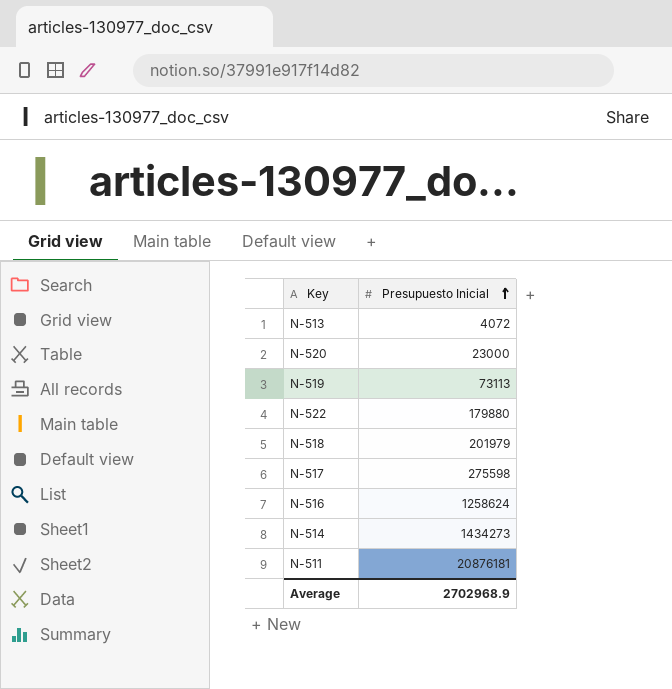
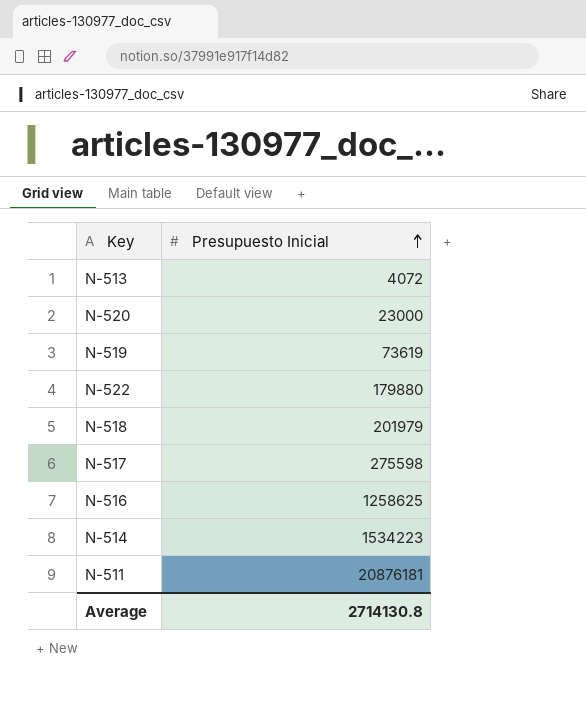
N-519 | Presupuesto Inicial: 73113 -> 73619
N-516 | Presupuesto Inicial: 1258624 -> 1258625
N-514 | Presupuesto Inicial: 1434273 -> 1534223
Average | Presupuesto Inicial: 2702968.9 -> 2714130.8

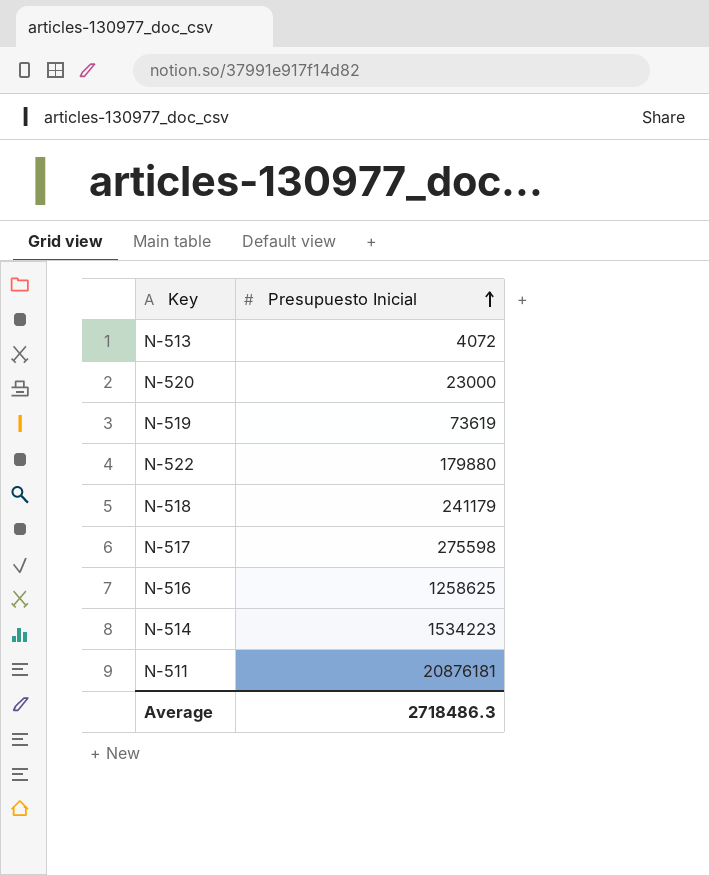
N-518 | Presupuesto Inicial: 201979 -> 241179
Average | Presupuesto Inicial: 2714130.8 -> 2718486.3

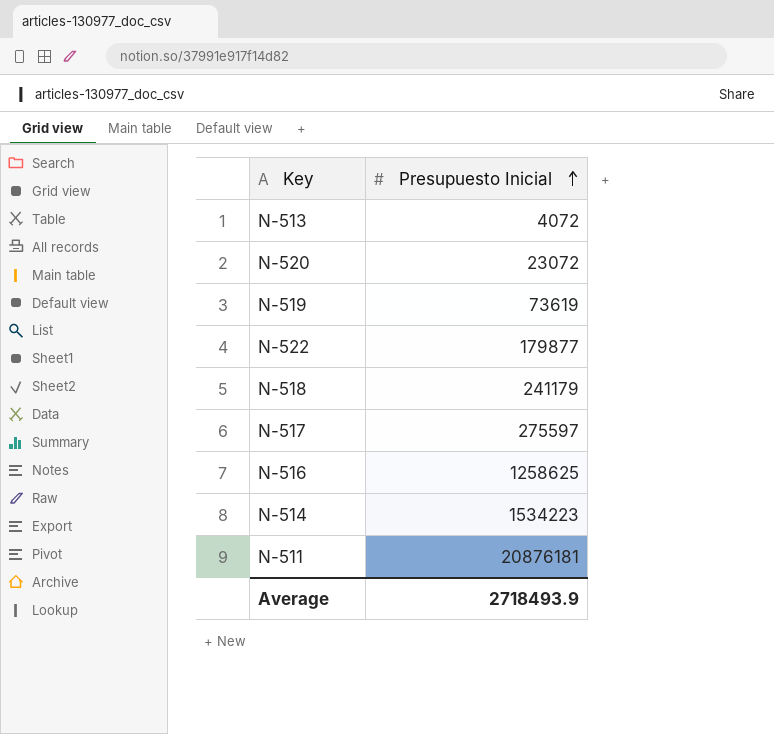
N-520 | Presupuesto Inicial: 23000 -> 23072
N-522 | Presupuesto Inicial: 179880 -> 179877
N-517 | Presupuesto Inicial: 275598 -> 275597
Average | Presupuesto Inicial: 2718486.3 -> 2718493.9

